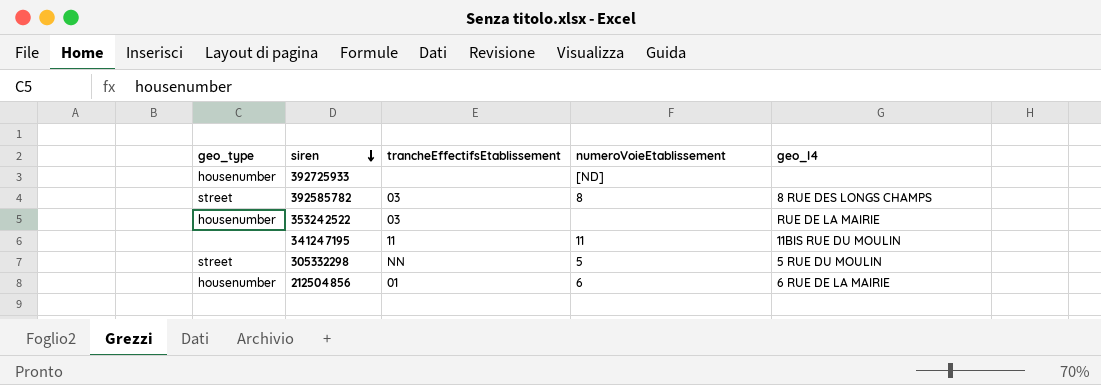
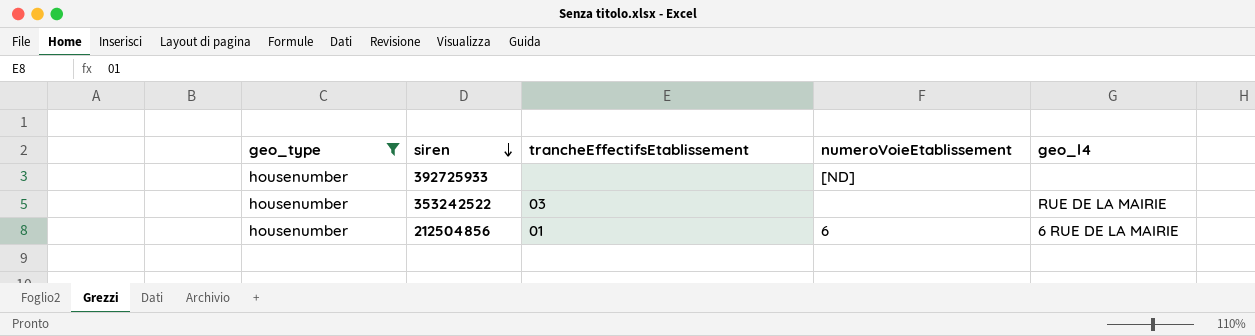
filter: none -> geo_type = housenumber

